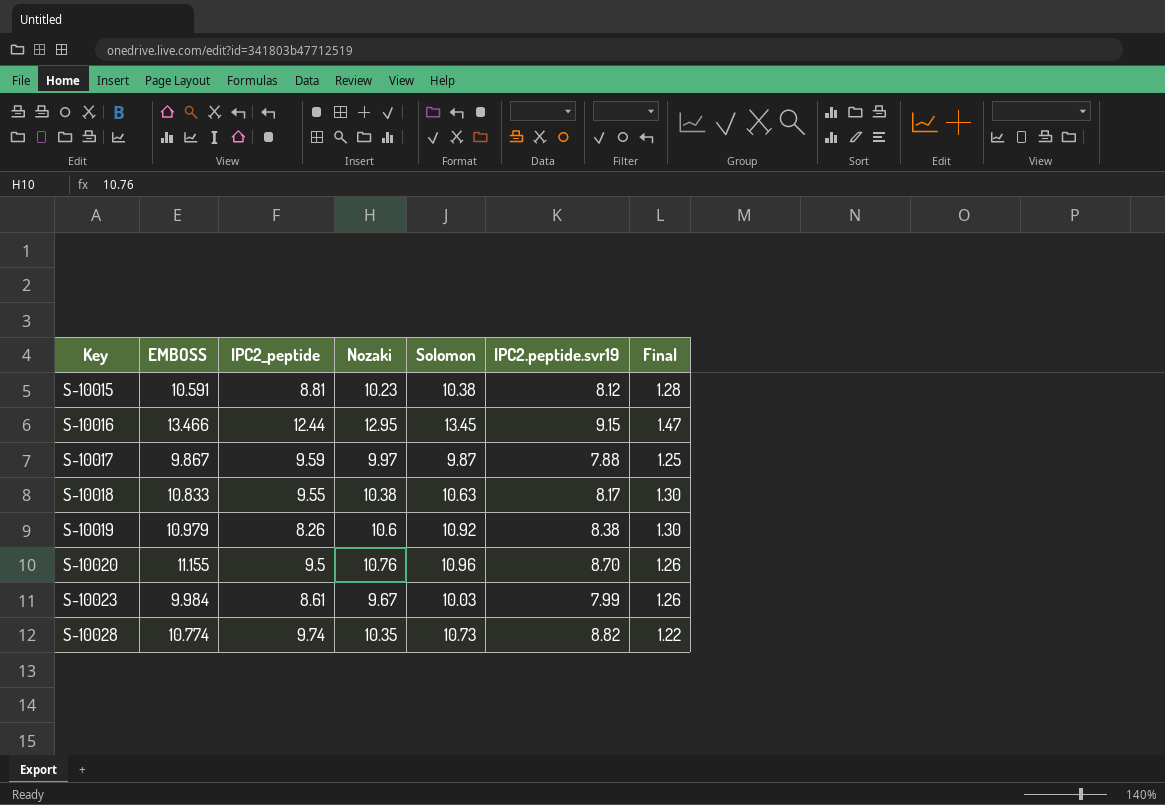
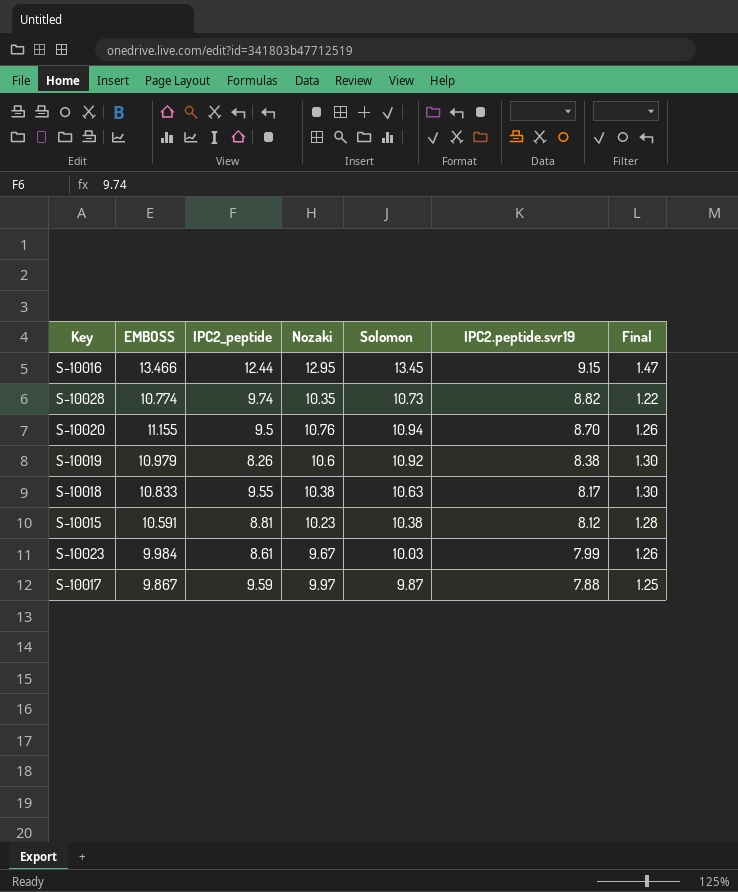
row order: Key ascending -> IPC2.peptide.svr19 descending
S-10020 | Solomon: 10.96 -> 10.94

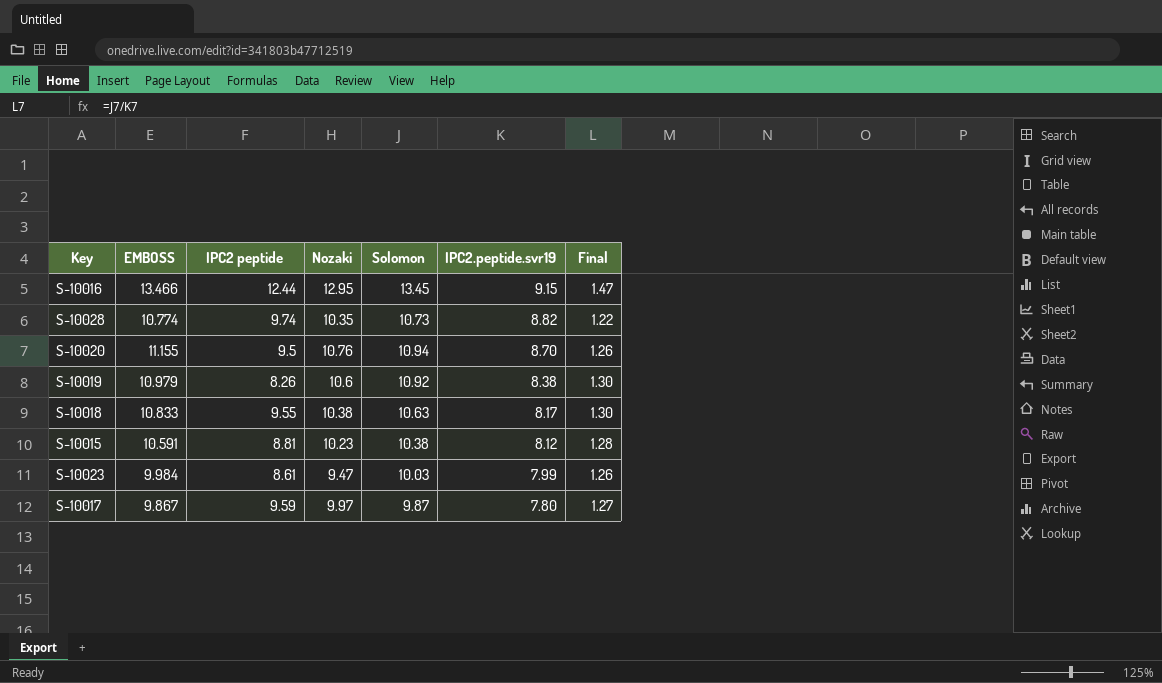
column name: IPC2_peptide -> IPC2 peptide
S-10023 | Nozaki: 9.67 -> 9.47
S-10017 | IPC2.peptide.svr19: 7.88 -> 7.80
S-10017 | Final: 1.25 -> 1.27

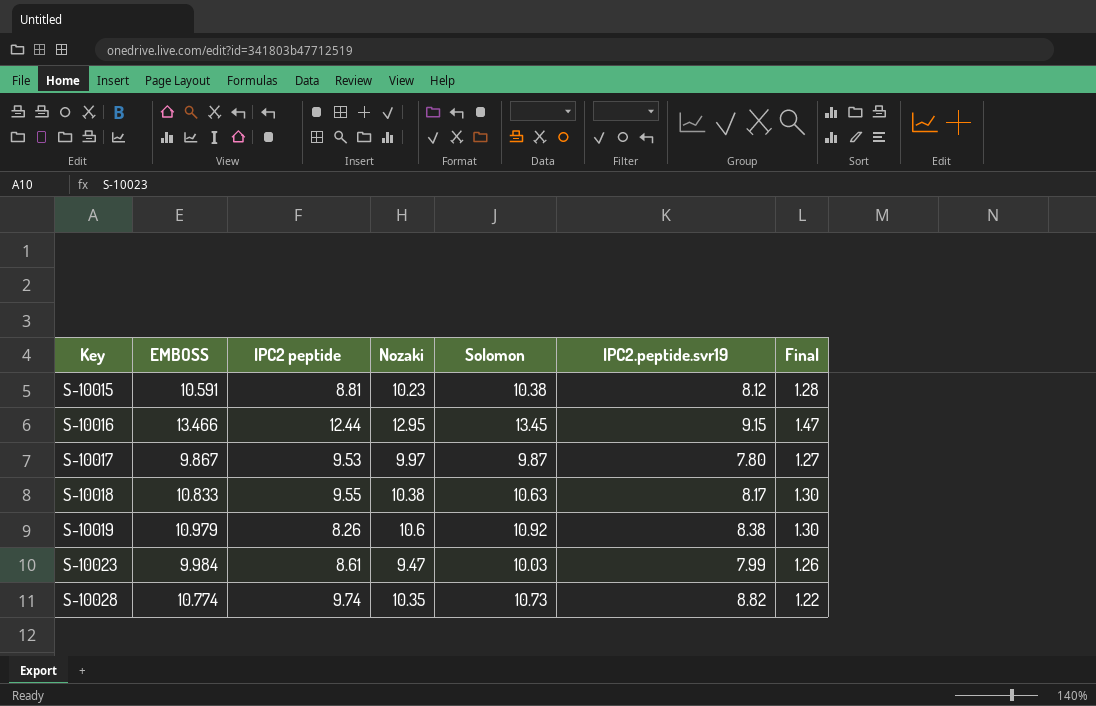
row order: IPC2.peptide.svr19 descending -> Key ascending
row S-10020: 11.155 | 9.5 | 10.76 | 10.94 | 8.70 | 1.26 -> none
S-10017 | IPC2 peptide: 9.59 -> 9.53

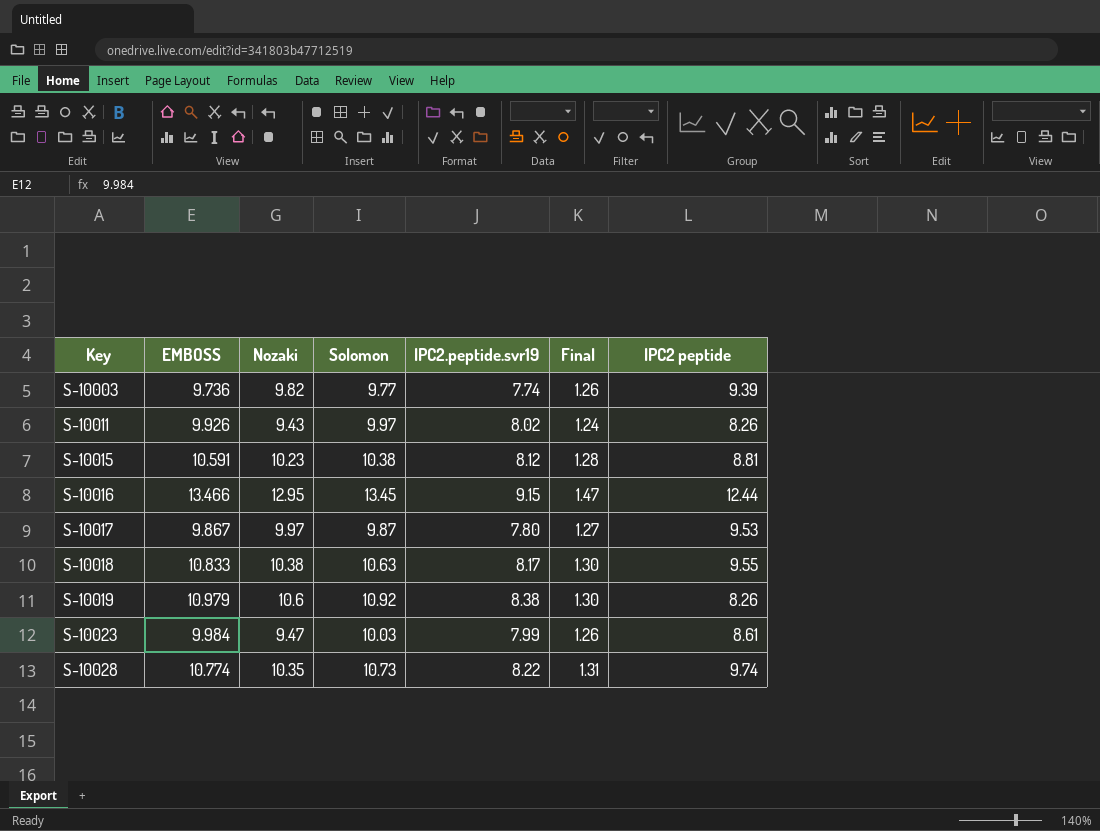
column IPC2 peptide | position: 3 -> 7
row S-10003: none -> 9.736 | 9.82 | 9.77 | 7.74 | 1.26 | 9.39
row S-10011: none -> 9.926 | 9.43 | 9.97 | 8.02 | 1.24 | 8.26
S-10028 | IPC2.peptide.svr19: 8.82 -> 8.22
S-10028 | Final: 1.22 -> 1.31

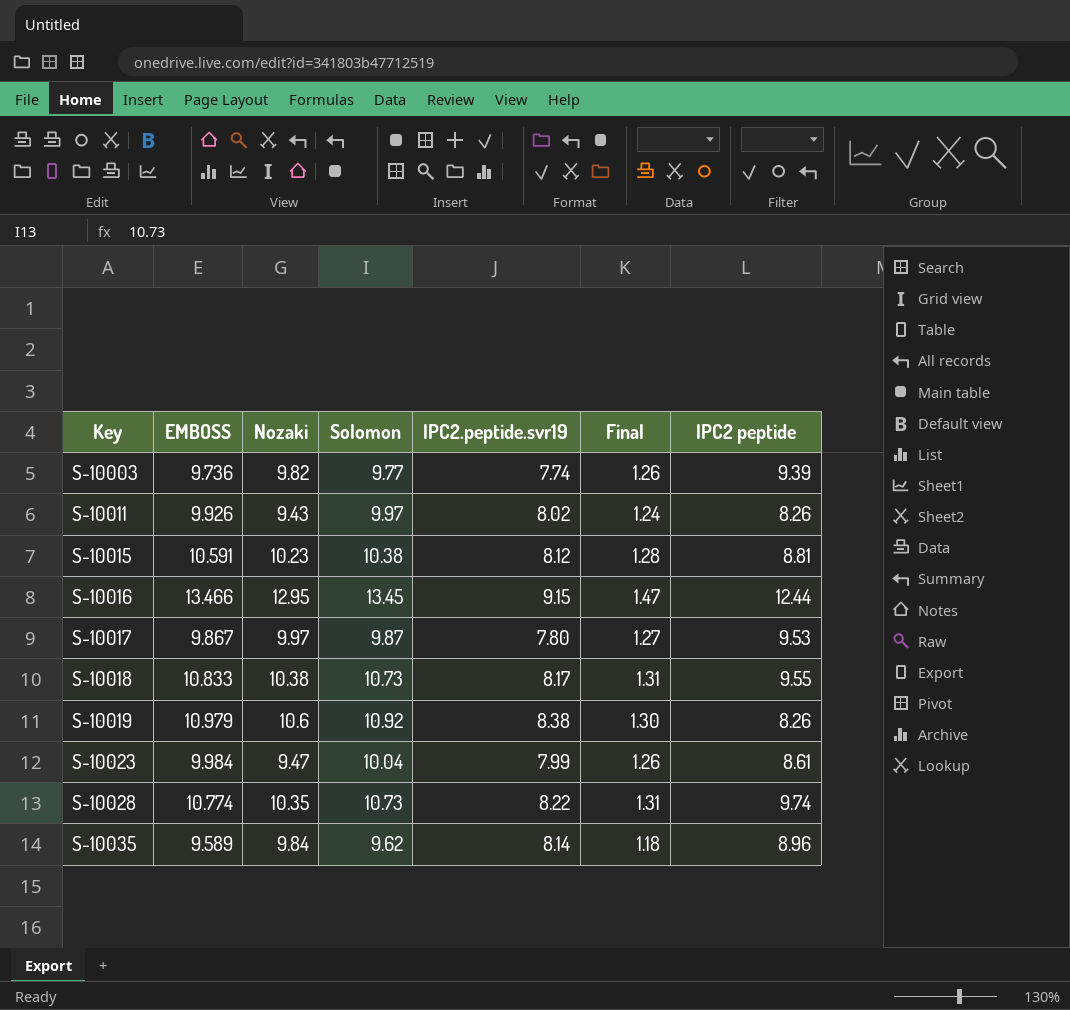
S-10018 | Solomon: 10.63 -> 10.73
S-10018 | Final: 1.30 -> 1.31
S-10023 | Solomon: 10.03 -> 10.04
row S-10035: none -> 9.589 | 9.84 | 9.62 | 8.14 | 1.18 | 8.96

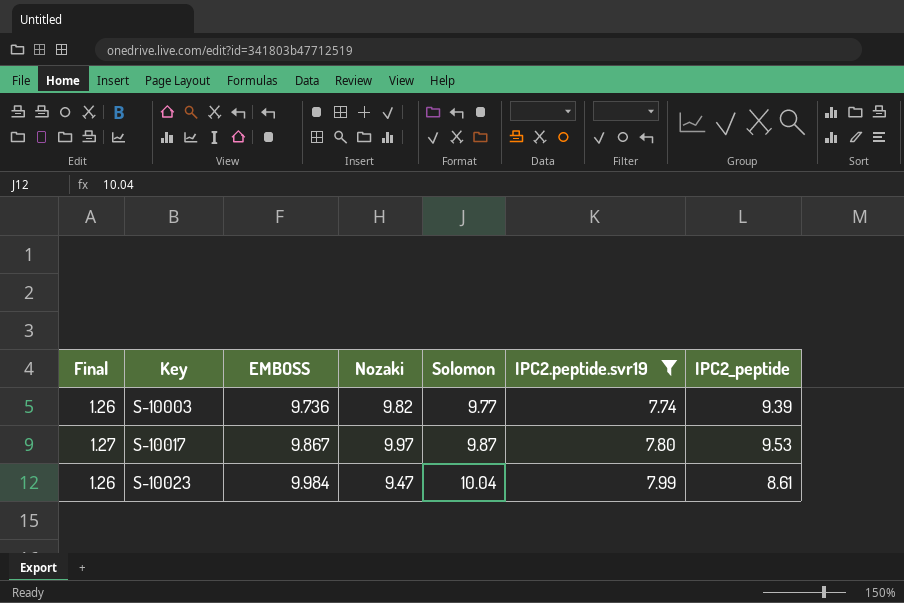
filter: none -> IPC2.peptide.svr19 <= 7.99
column Final | position: 6 -> 1
column name: IPC2 peptide -> IPC2_peptide

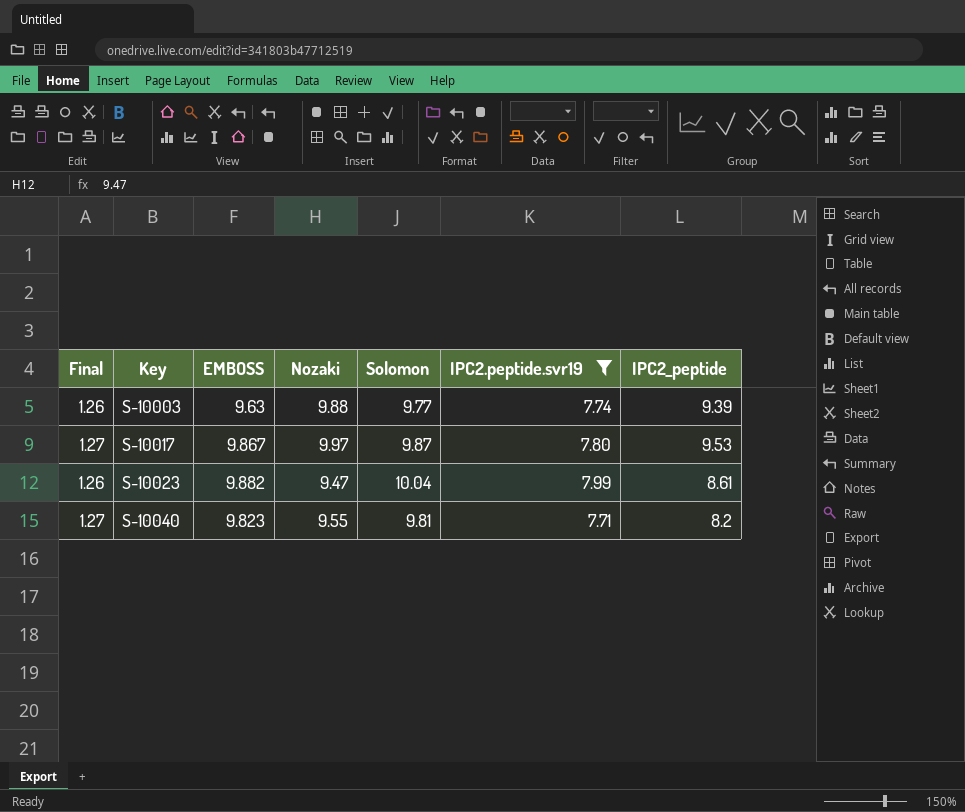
S-10003 | EMBOSS: 9.736 -> 9.63
S-10003 | Nozaki: 9.82 -> 9.88
S-10023 | EMBOSS: 9.984 -> 9.882
row S-10040: none -> 1.27 | 9.823 | 9.55 | 9.81 | 7.71 | 8.2

